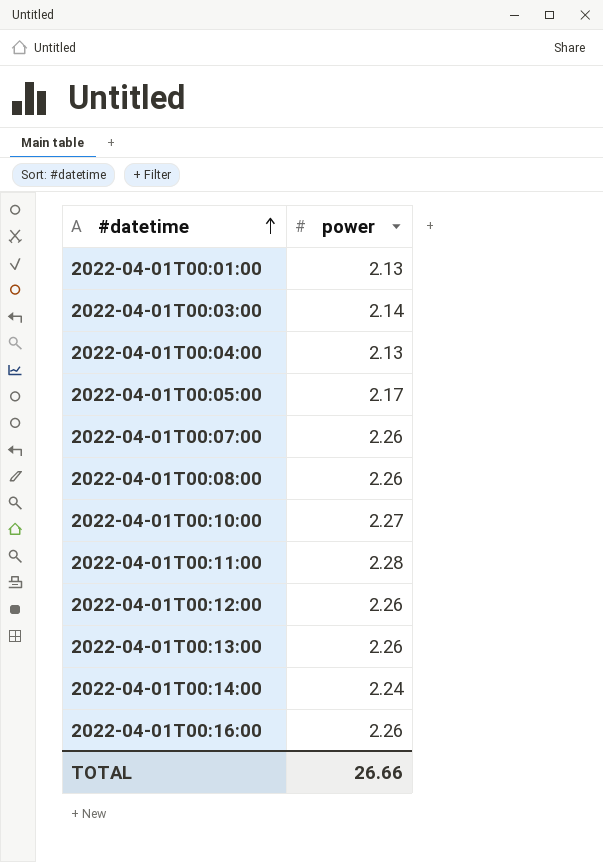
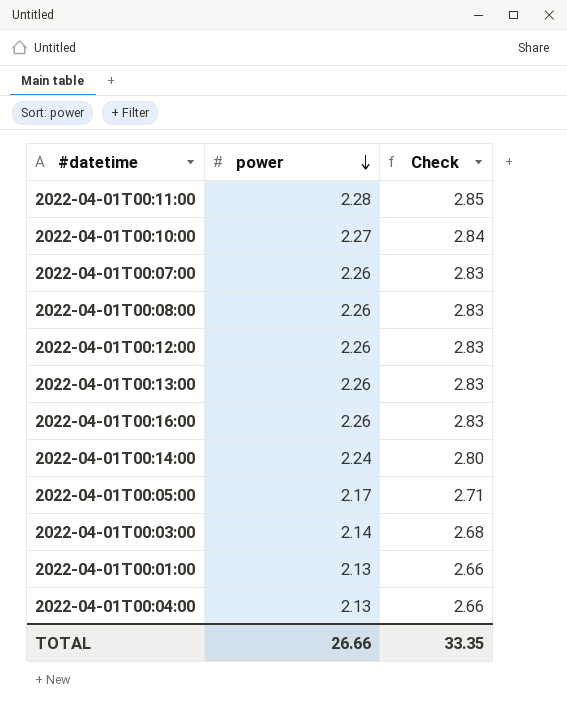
row order: #datetime ascending -> power descending
column Check | formula: none -> [power] * 1.25

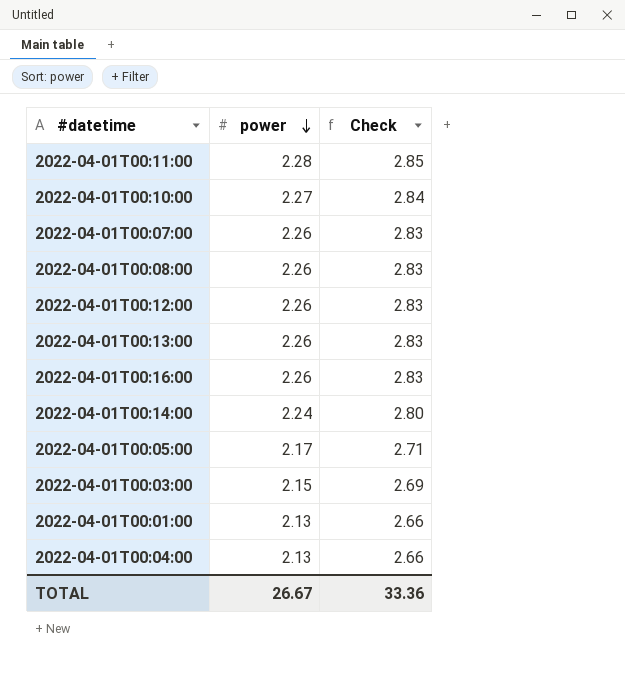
2022-04-01T00:03:00 | power: 2.14 -> 2.15
2022-04-01T00:03:00 | Check: 2.68 -> 2.69
TOTAL | power: 26.66 -> 26.67
TOTAL | Check: 33.35 -> 33.36

